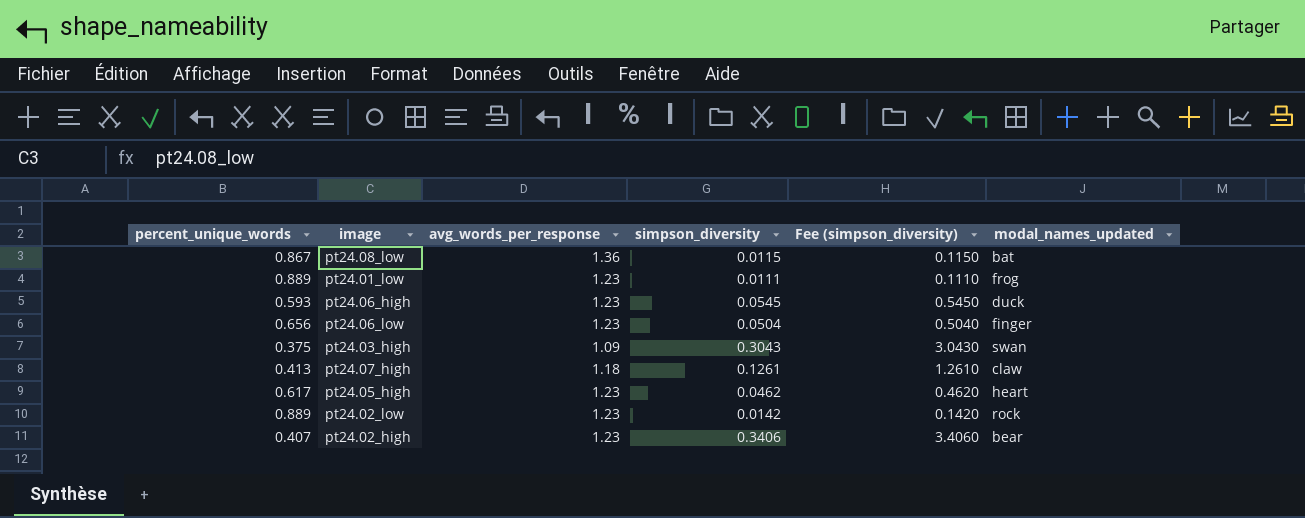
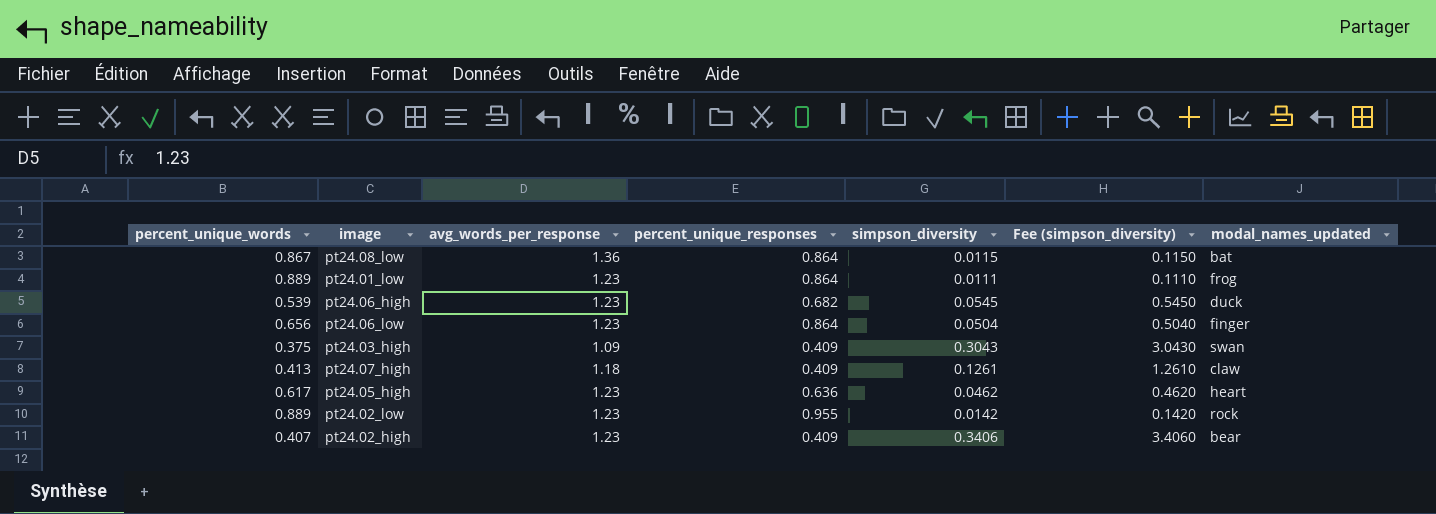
column percent_unique_responses | position: none -> 4
pt24.06_high | percent_unique_words: 0.593 -> 0.539

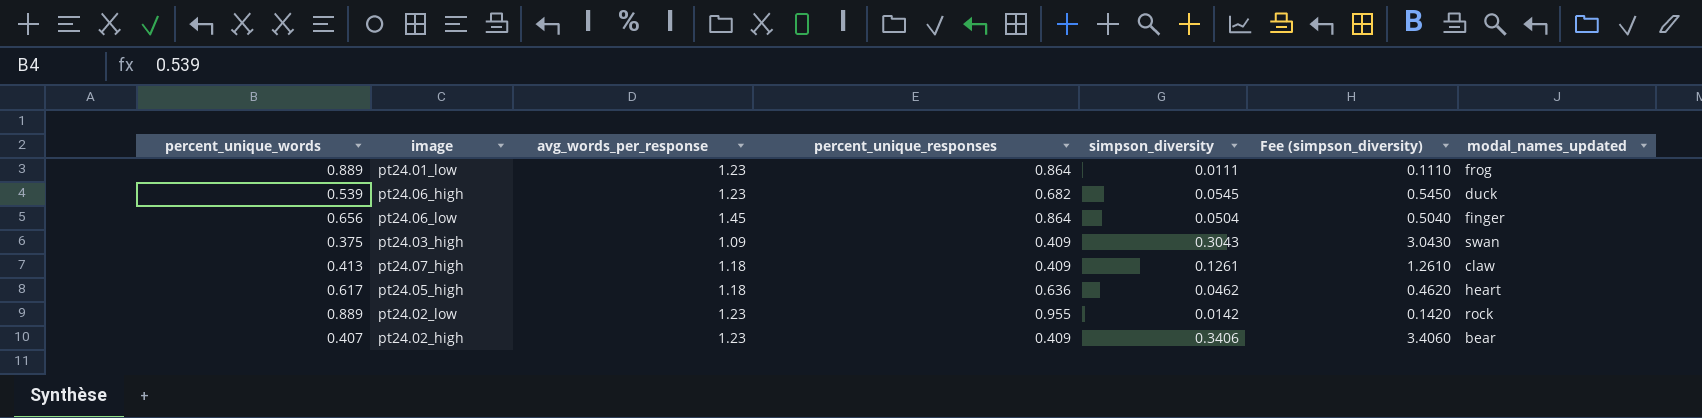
row pt24.08_low: 0.867 | 1.36 | 0.864 | 0.0115 | 0.1150 | bat -> none
pt24.06_low | avg_words_per_response: 1.23 -> 1.45
pt24.05_high | avg_words_per_response: 1.23 -> 1.18

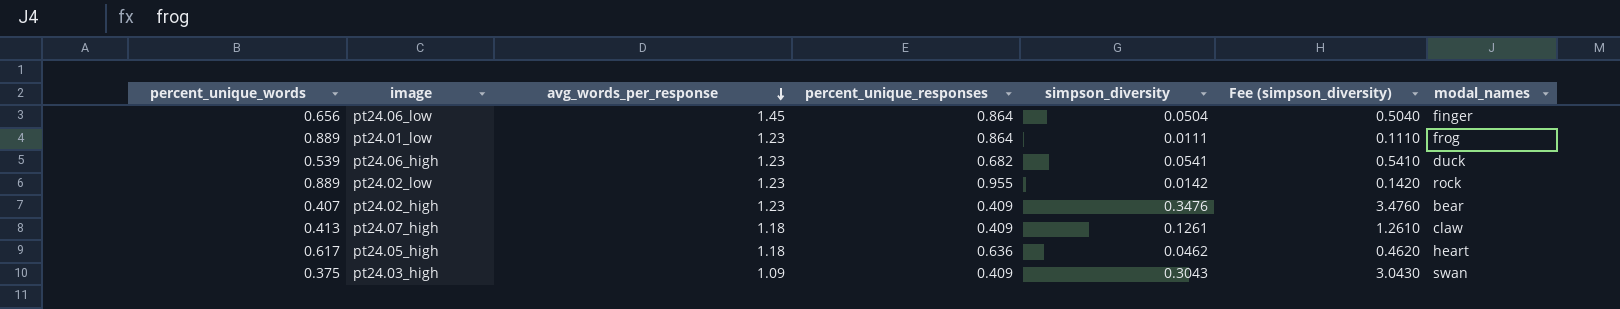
row order: none -> avg_words_per_response descending
column name: modal_names_updated -> modal_names
pt24.06_high | simpson_diversity: 0.0545 -> 0.0541
pt24.06_high | Fee (simpson_diversity): 0.5450 -> 0.5410
pt24.02_high | simpson_diversity: 0.3406 -> 0.3476
pt24.02_high | Fee (simpson_diversity): 3.4060 -> 3.4760

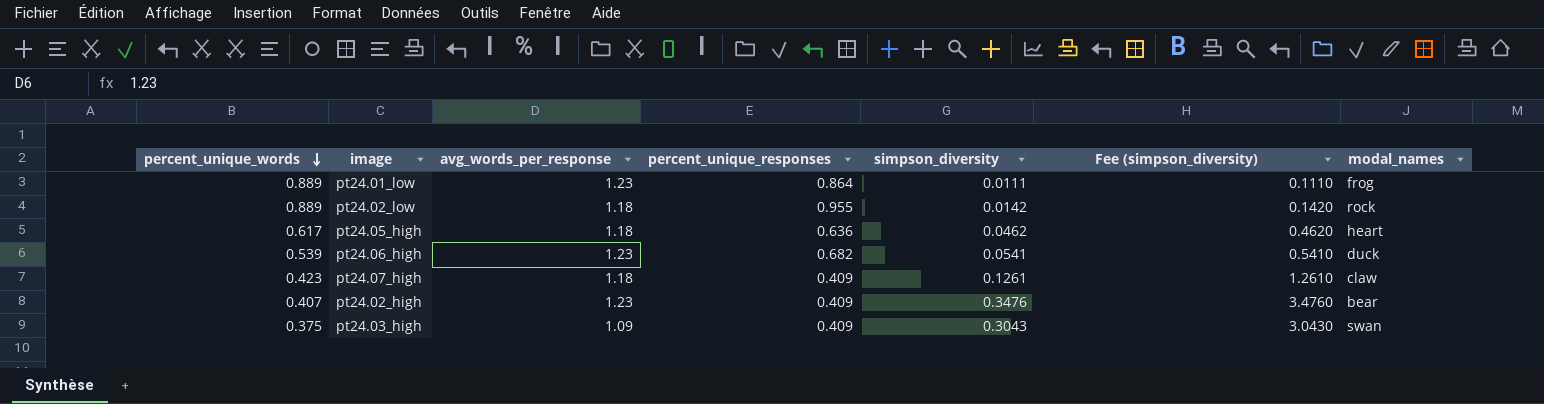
row order: avg_words_per_response descending -> percent_unique_words descending
row pt24.06_low: 0.656 | 1.45 | 0.864 | 0.0504 | 0.5040 | finger -> none
pt24.02_low | avg_words_per_response: 1.23 -> 1.18
pt24.07_high | percent_unique_words: 0.413 -> 0.423

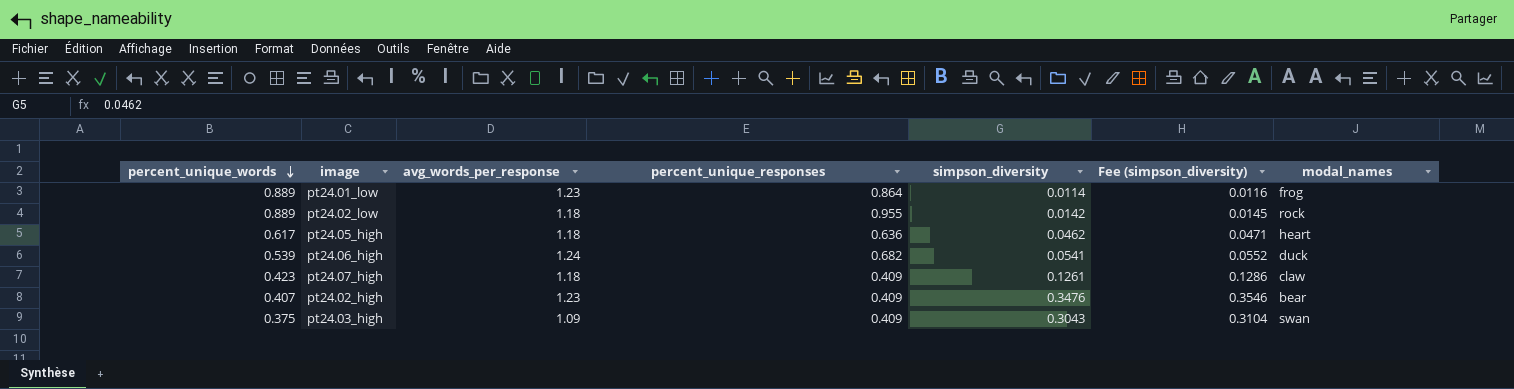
column Fee (simpson_diversity) | formula: [simpson_diversity] * 10 -> [simpson_diversity] * 1.02
pt24.01_low | simpson_diversity: 0.0111 -> 0.0114
pt24.06_high | avg_words_per_response: 1.23 -> 1.24

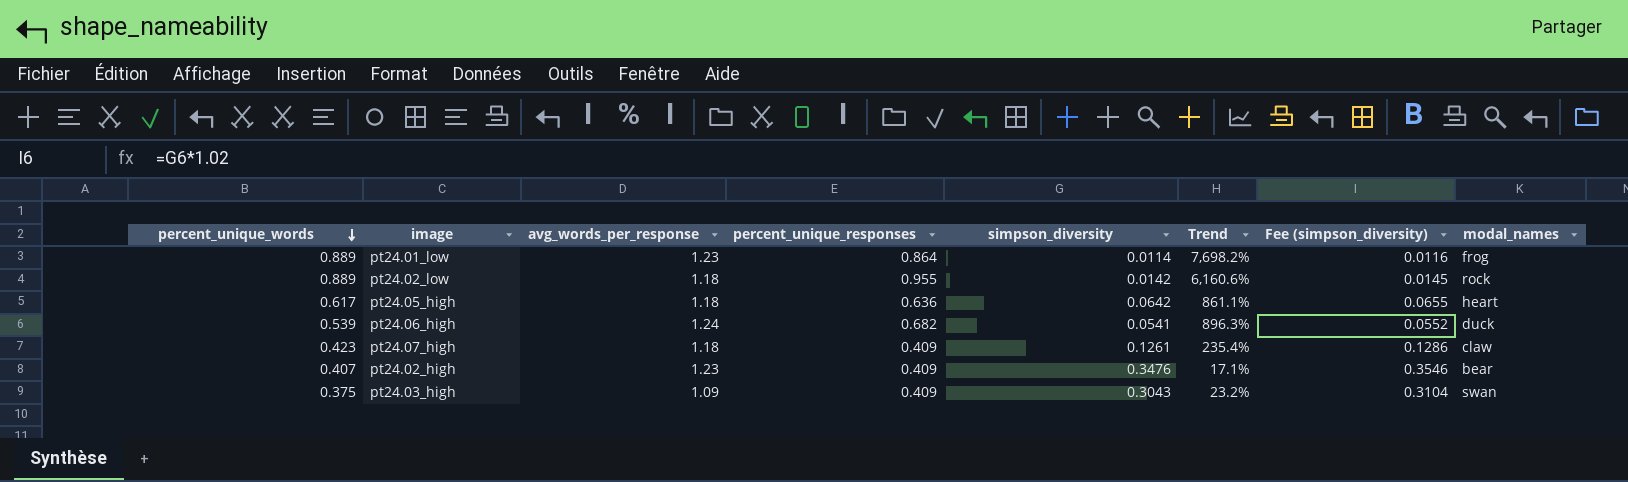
column Trend | formula: none -> ([percent_unique_words] - [simpson_diversity]) / [simpson_diversity]
pt24.05_high | simpson_diversity: 0.0462 -> 0.0642
pt24.05_high | Fee (simpson_diversity): 0.0471 -> 0.0655

